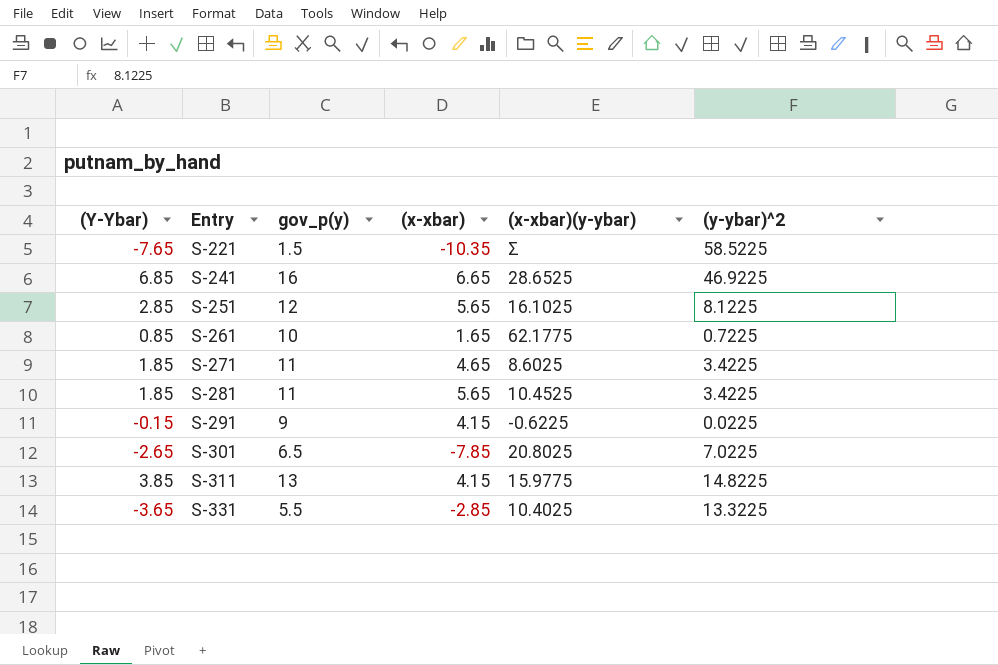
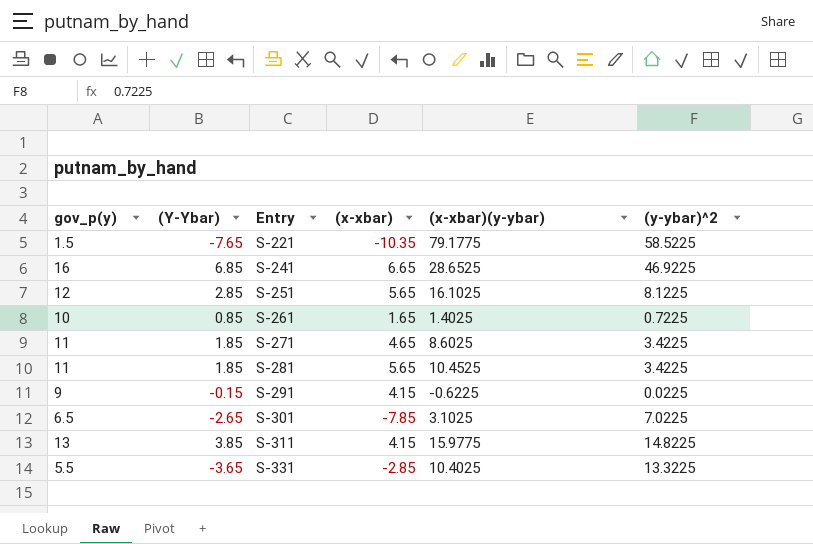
column gov_p(y) | position: 3 -> 1
S-221 | (x-xbar)(y-ybar): Σ -> 79.1775
S-261 | (x-xbar)(y-ybar): 62.1775 -> 1.4025
S-301 | (x-xbar)(y-ybar): 20.8025 -> 3.1025

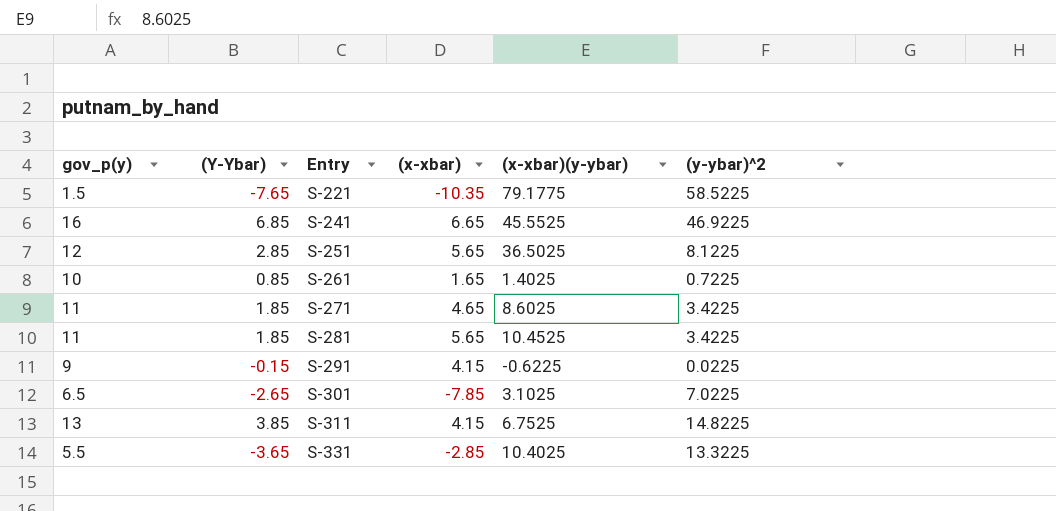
S-241 | (x-xbar)(y-ybar): 28.6525 -> 45.5525
S-251 | (x-xbar)(y-ybar): 16.1025 -> 36.5025
S-311 | (x-xbar)(y-ybar): 15.9775 -> 6.7525

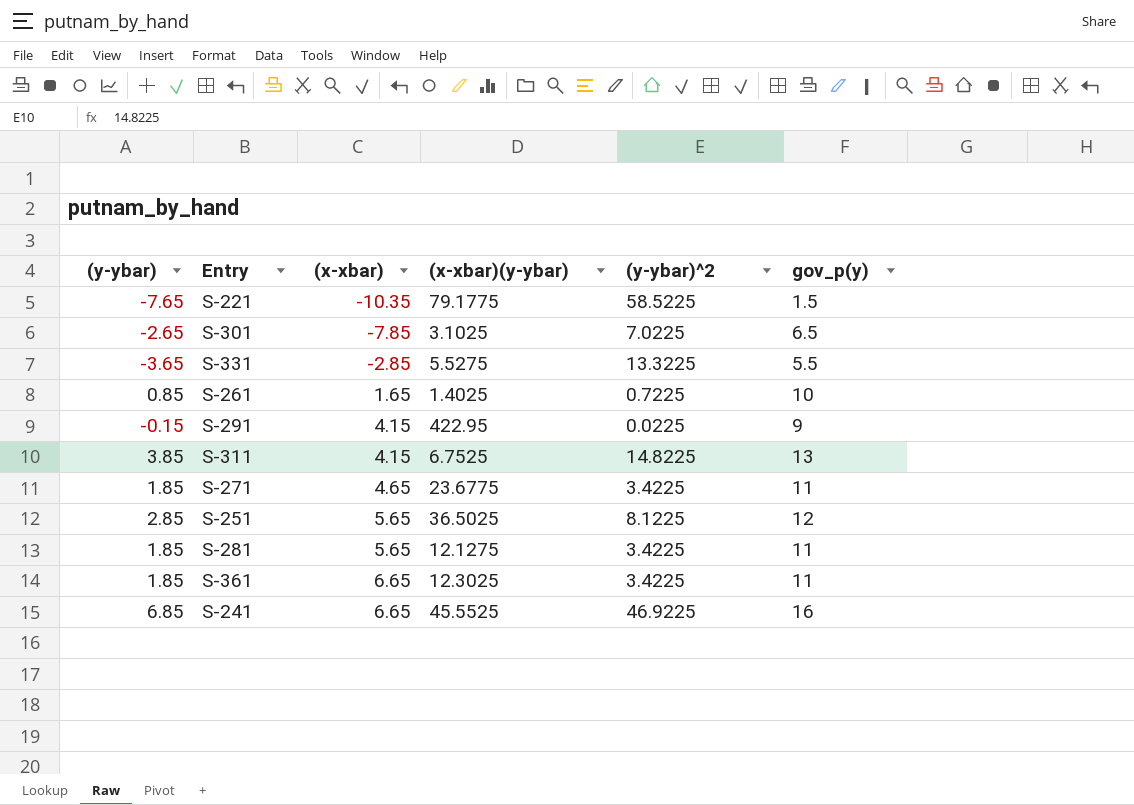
row order: Entry ascending -> (x-xbar) ascending
column name: (Y-Ybar) -> (y-ybar)
column gov_p(y) | position: 1 -> 6
S-331 | (x-xbar)(y-ybar): 10.4025 -> 5.5275
S-291 | (x-xbar)(y-ybar): -0.6225 -> 422.95
S-271 | (x-xbar)(y-ybar): 8.6025 -> 23.6775
S-281 | (x-xbar)(y-ybar): 10.4525 -> 12.1275
row S-361: none -> 1.85 | 6.65 | 12.3025 | 3.4225 | 11

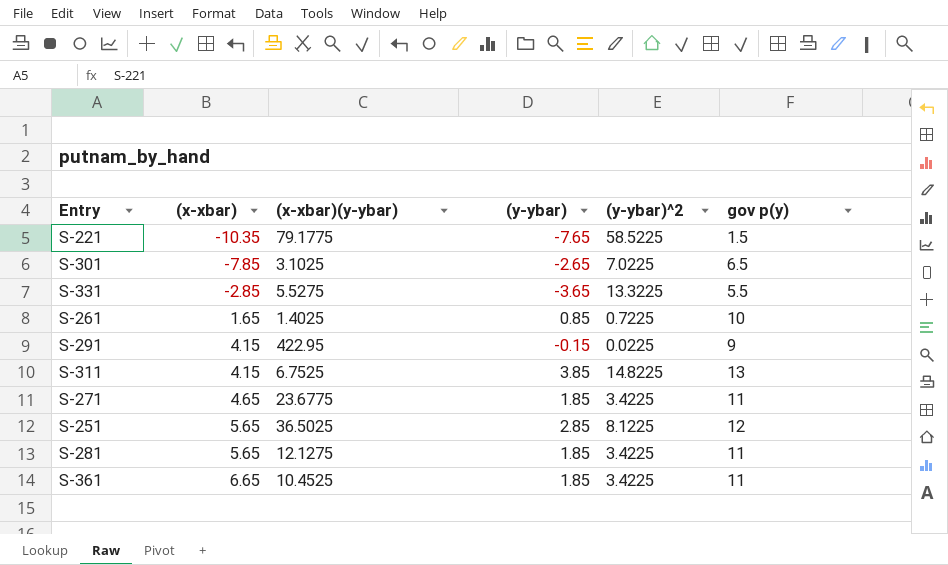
column (y-ybar) | position: 1 -> 4
column name: gov_p(y) -> gov p(y)
row S-241: 6.85 | 6.65 | 45.5525 | 46.9225 | 16 -> none
S-361 | (x-xbar)(y-ybar): 12.3025 -> 10.4525

